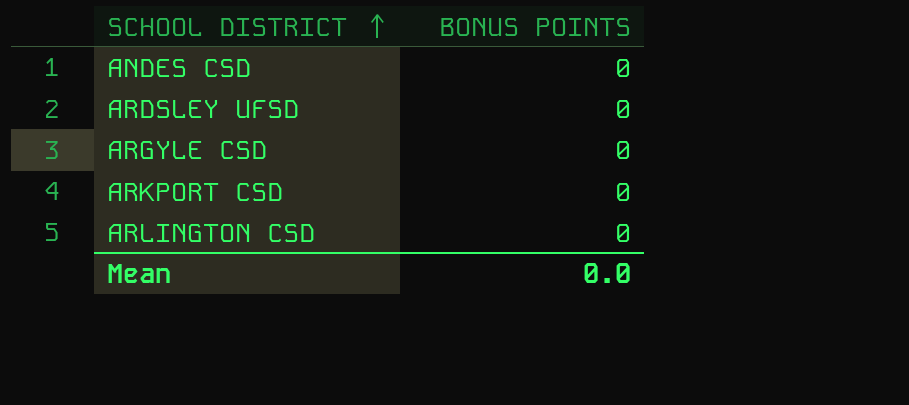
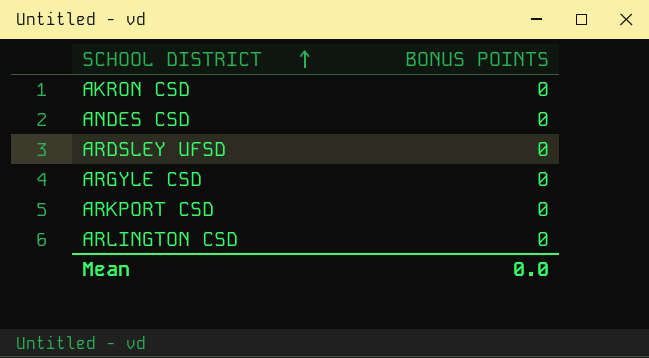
row AKRON CSD: none -> 0

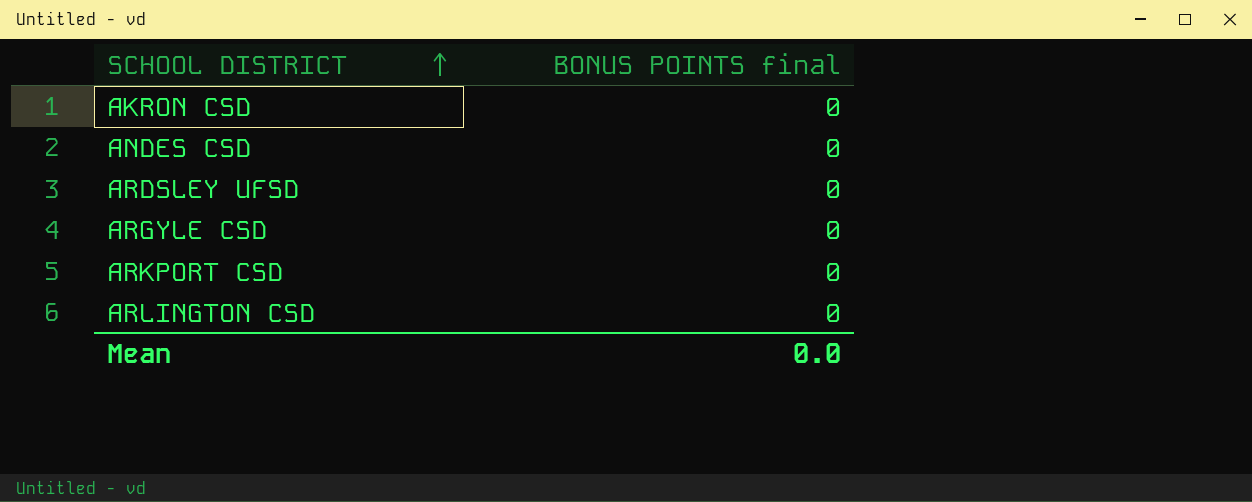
column name: BONUS POINTS -> BONUS POINTS final

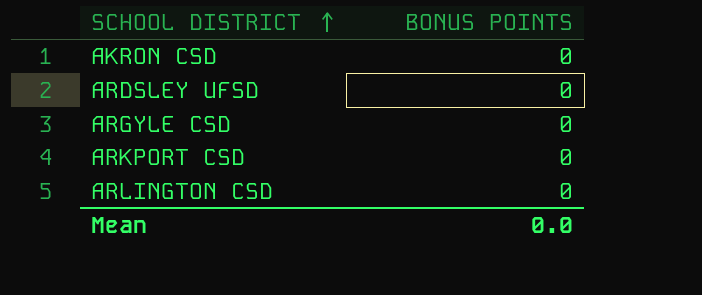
column name: BONUS POINTS final -> BONUS POINTS
row ANDES CSD: 0 -> none

